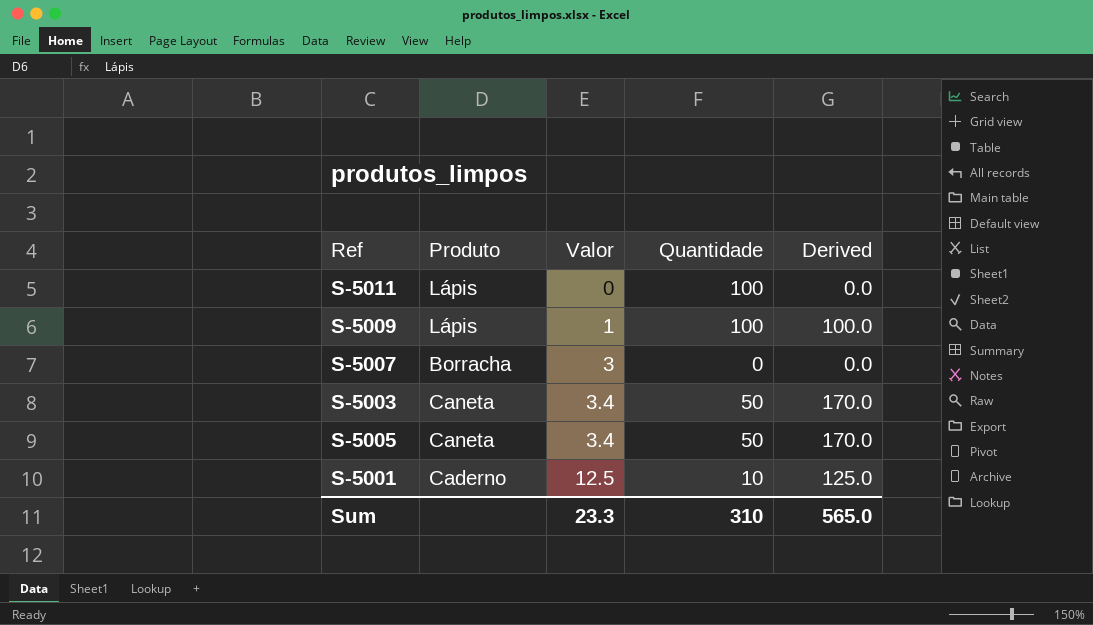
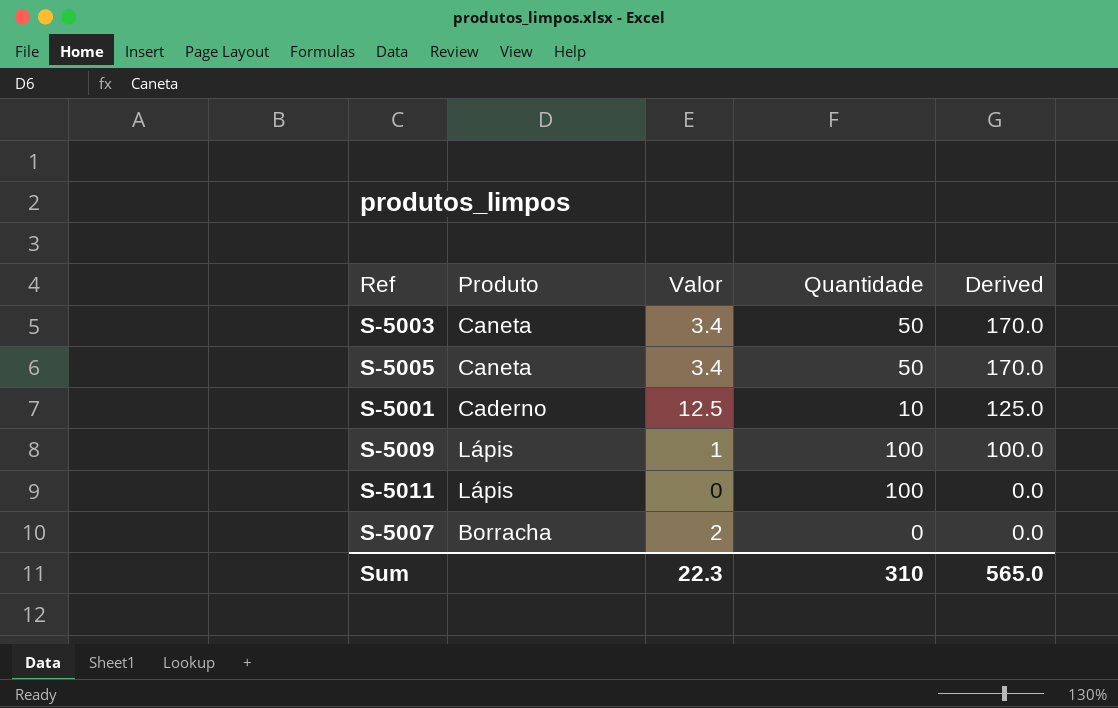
row order: Valor ascending -> Derived descending
S-5007 | Valor: 3 -> 2
Sum | Valor: 23.3 -> 22.3

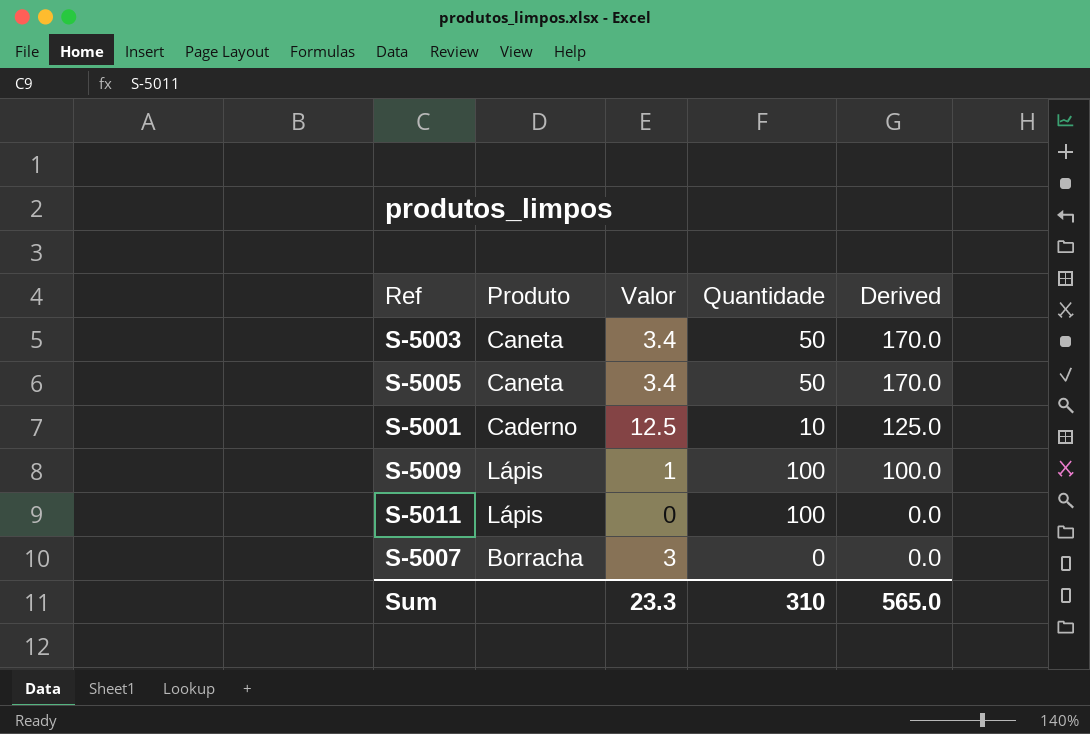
S-5007 | Valor: 2 -> 3
Sum | Valor: 22.3 -> 23.3

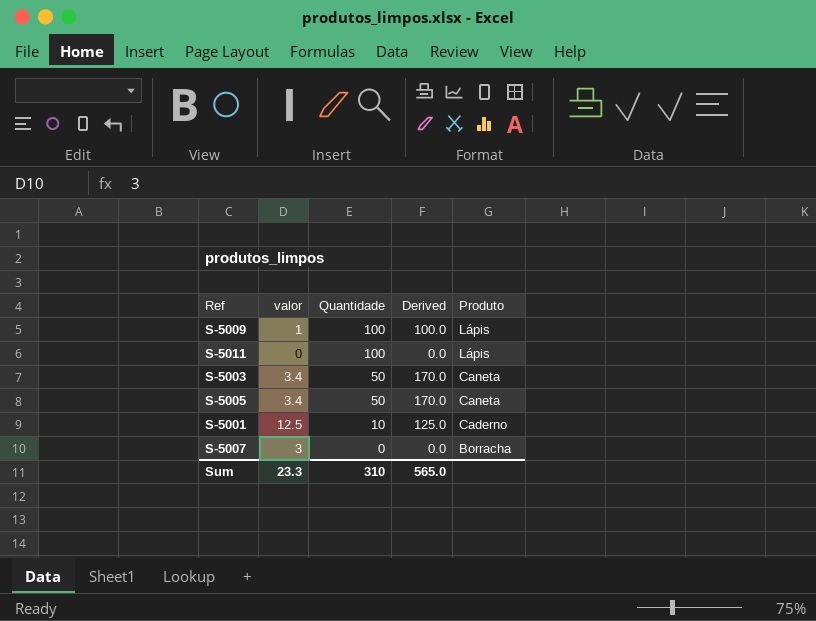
row order: Derived descending -> Quantidade descending
column name: Valor -> valor
column Produto | position: 2 -> 5

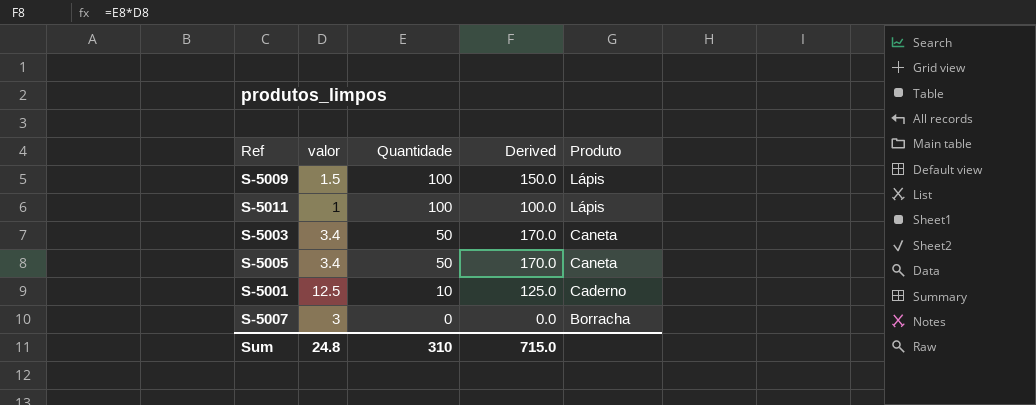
S-5009 | valor: 1 -> 1.5
S-5009 | Derived: 100.0 -> 150.0
S-5011 | valor: 0 -> 1
S-5011 | Derived: 0.0 -> 100.0
Sum | valor: 23.3 -> 24.8
Sum | Derived: 565.0 -> 715.0

